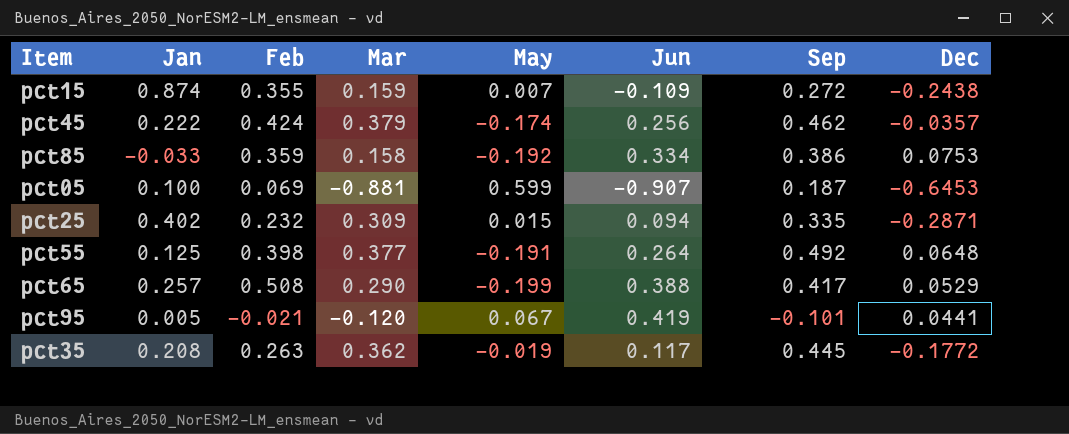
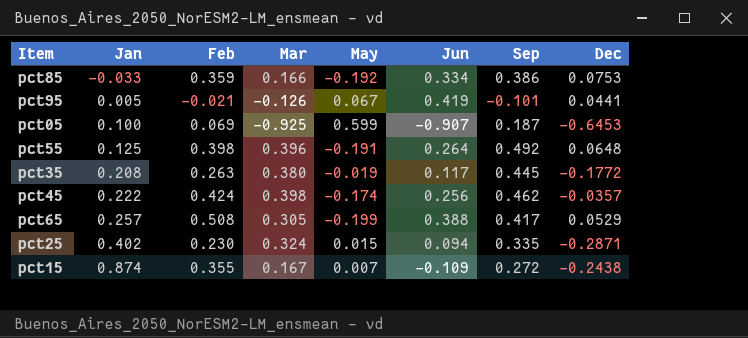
row order: none -> Jan ascending
pct85 | Mar: 0.158 -> 0.166
pct95 | Mar: -0.120 -> -0.126
pct05 | Mar: -0.881 -> -0.925
pct55 | Mar: 0.377 -> 0.396
pct35 | Mar: 0.362 -> 0.380
pct45 | Mar: 0.379 -> 0.398
pct65 | Mar: 0.290 -> 0.305
pct25 | Feb: 0.232 -> 0.230
pct25 | Mar: 0.309 -> 0.324
pct15 | Mar: 0.159 -> 0.167

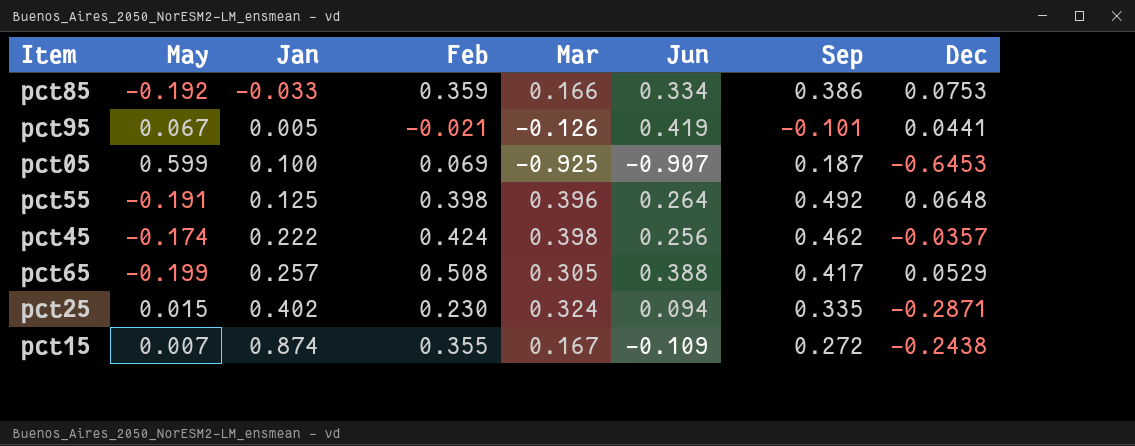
column May | position: 5 -> 2
row pct35: 0.208 | 0.263 | 0.380 | -0.019 | 0.117 | 0.445 | -0.1772 -> none

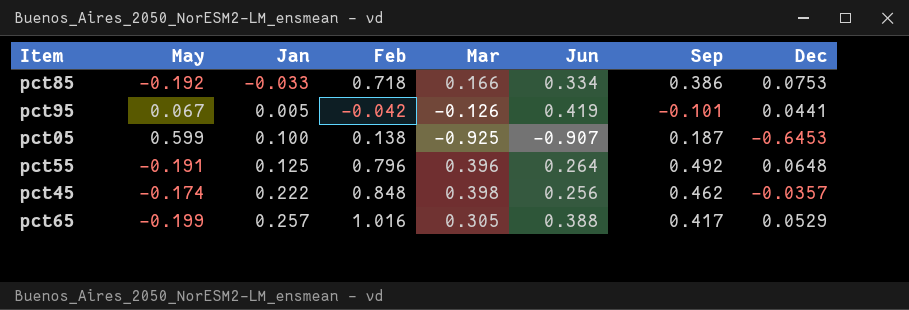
row pct25: 0.015 | 0.402 | 0.230 | 0.324 | 0.094 | 0.335 | -0.2871 -> none
row pct15: 0.007 | 0.874 | 0.355 | 0.167 | -0.109 | 0.272 | -0.2438 -> none
pct85 | Feb: 0.359 -> 0.718
pct95 | Feb: -0.021 -> -0.042
pct05 | Feb: 0.069 -> 0.138
pct55 | Feb: 0.398 -> 0.796
pct45 | Feb: 0.424 -> 0.848
pct65 | Feb: 0.508 -> 1.016

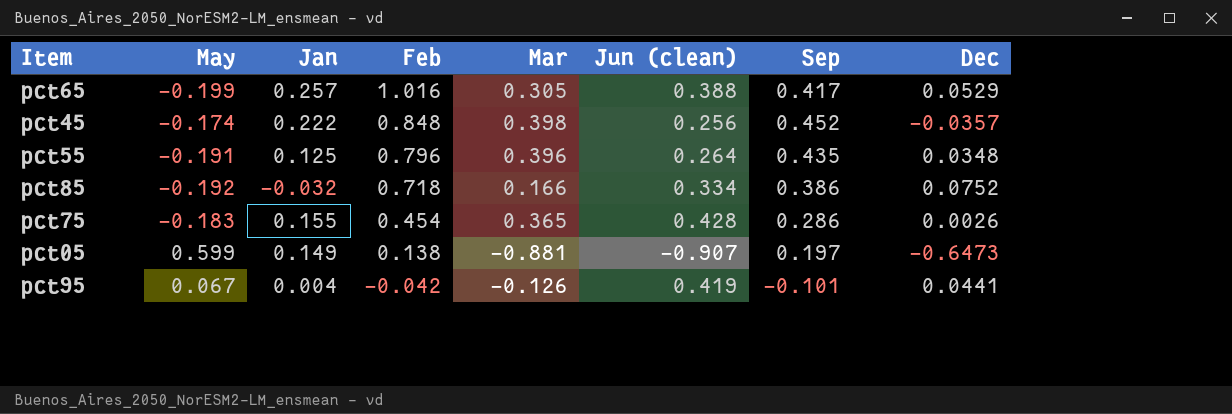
row order: Jan ascending -> Feb descending
column name: Jun -> Jun (clean)
pct45 | Sep: 0.462 -> 0.452
pct55 | Sep: 0.492 -> 0.435
pct55 | Dec: 0.0648 -> 0.0348
pct85 | Jan: -0.033 -> -0.032
pct85 | Dec: 0.0753 -> 0.0752
row pct75: none -> -0.183 | 0.155 | 0.454 | 0.365 | 0.428 | 0.286 | 0.0026
pct05 | Jan: 0.100 -> 0.149
pct05 | Mar: -0.925 -> -0.881
pct05 | Sep: 0.187 -> 0.197
pct05 | Dec: -0.6453 -> -0.6473
pct95 | Jan: 0.005 -> 0.004

